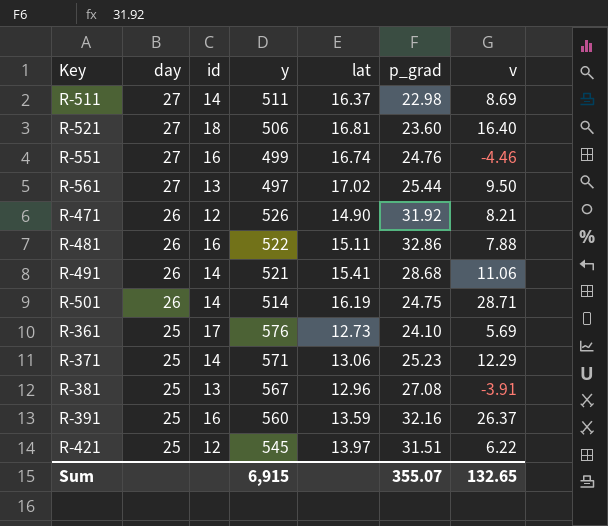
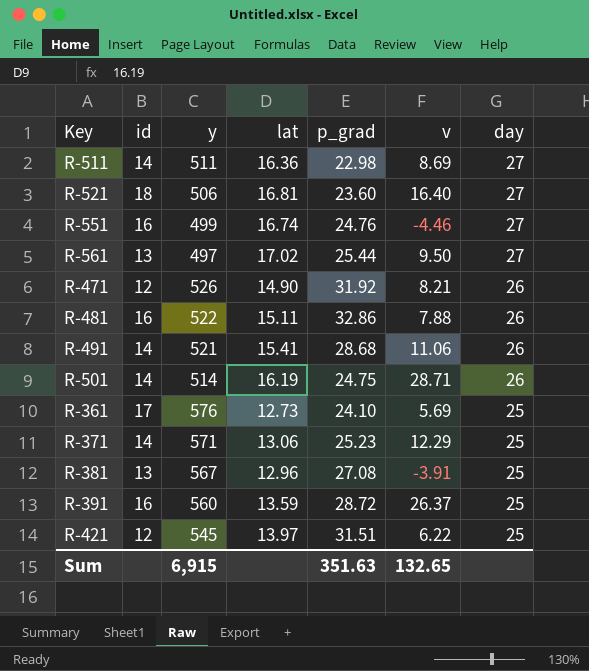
column day | position: 2 -> 7
R-511 | lat: 16.37 -> 16.36
R-391 | p_grad: 32.16 -> 28.72
Sum | p_grad: 355.07 -> 351.63

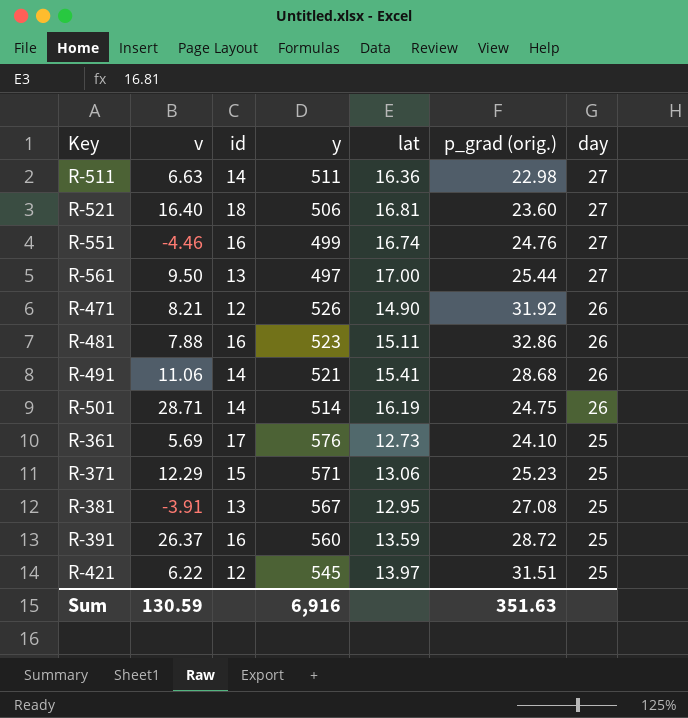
column v | position: 6 -> 2
column name: p_grad -> p_grad (orig.)
R-511 | v: 8.69 -> 6.63
R-561 | lat: 17.02 -> 17.00
R-481 | y: 522 -> 523
R-371 | id: 14 -> 15
R-381 | lat: 12.96 -> 12.95
Sum | v: 132.65 -> 130.59
Sum | y: 6,915 -> 6,916

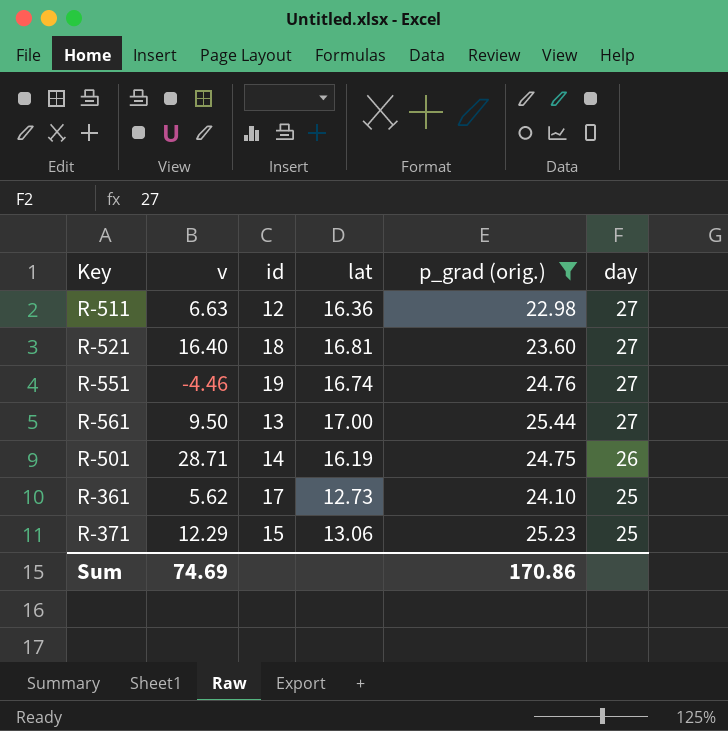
filter: none -> p_grad (orig.) <= 25.44
column y | position: 4 -> none
R-511 | id: 14 -> 12
R-551 | id: 16 -> 19
R-361 | v: 5.69 -> 5.62
Sum | v: 130.59 -> 74.69
Sum | p_grad (orig.): 351.63 -> 170.86

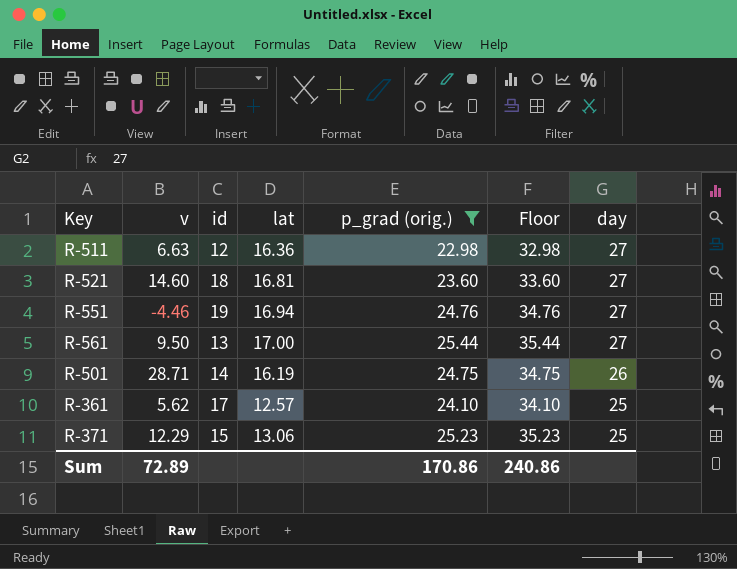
column Floor | formula: none -> [p_grad (orig.)] + 10
R-521 | v: 16.40 -> 14.60
R-551 | lat: 16.74 -> 16.94
R-361 | lat: 12.73 -> 12.57
Sum | v: 74.69 -> 72.89

